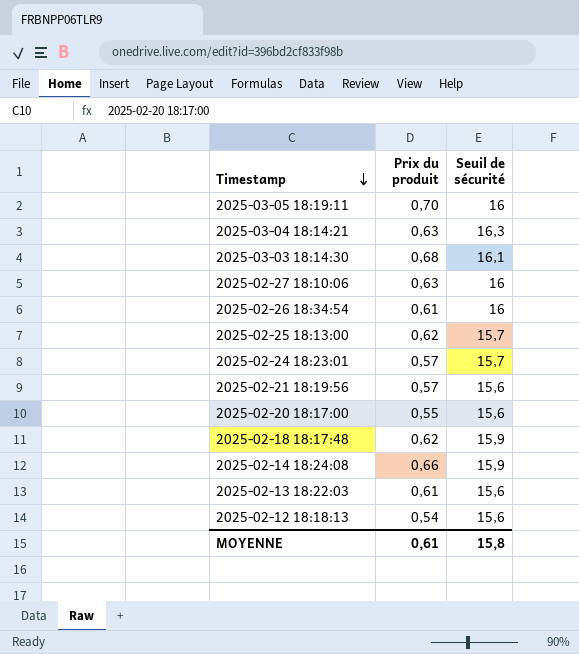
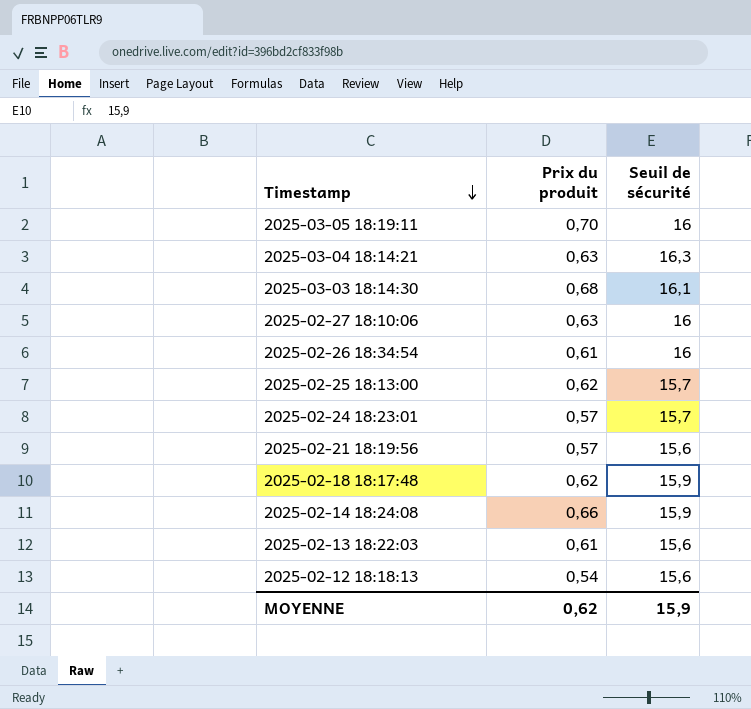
row 2025-02-20 18:17:00: 0,55 | 15,6 -> none
MOYENNE | Prix du produit: 0,61 -> 0,62
MOYENNE | Seuil de sécurité: 15,8 -> 15,9

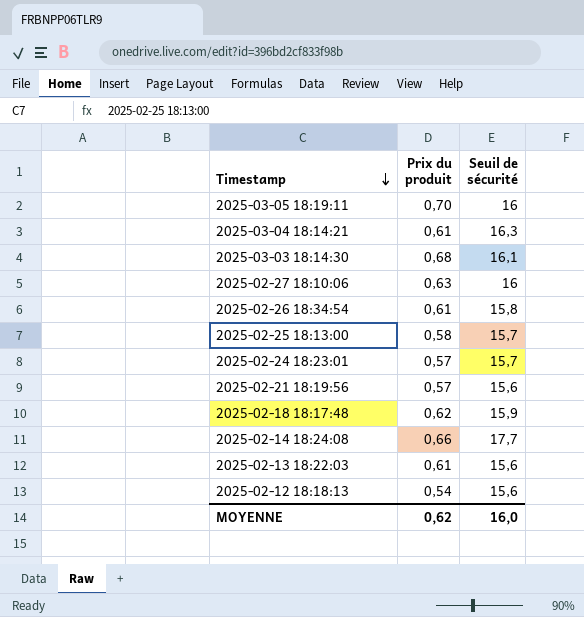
2025-03-04 18:14:21 | Prix du produit: 0,63 -> 0,61
2025-02-26 18:34:54 | Seuil de sécurité: 16 -> 15,8
2025-02-25 18:13:00 | Prix du produit: 0,62 -> 0,58
2025-02-14 18:24:08 | Seuil de sécurité: 15,9 -> 17,7
MOYENNE | Seuil de sécurité: 15,9 -> 16,0

